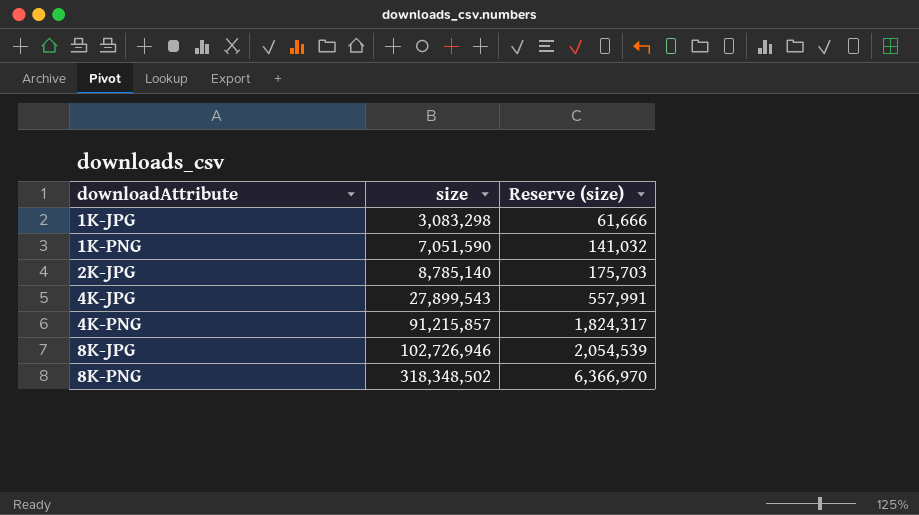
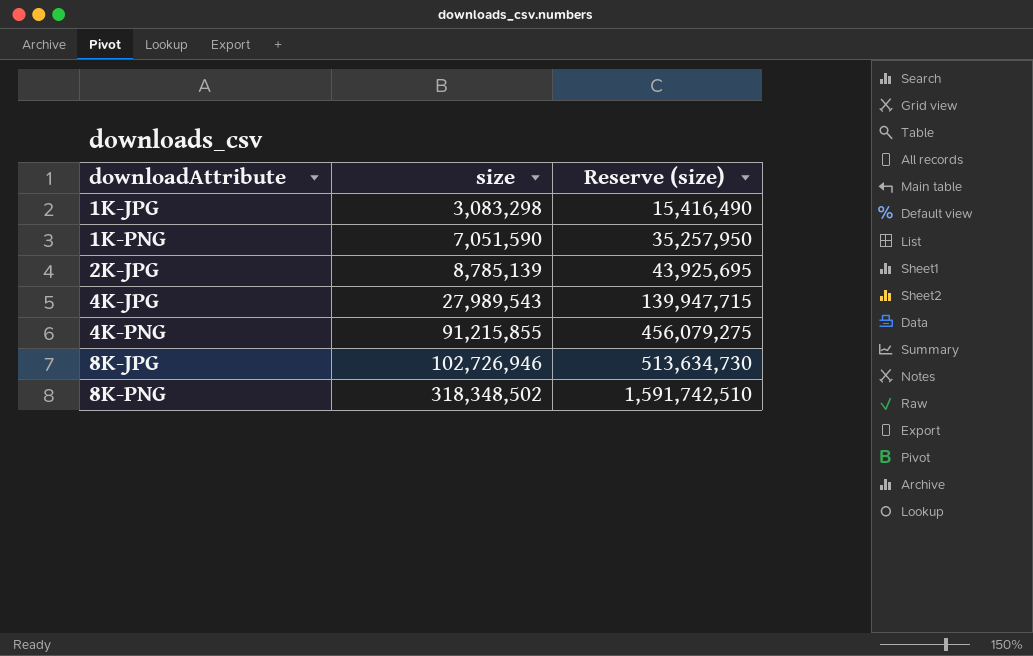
column Reserve (size) | formula: [size] * 0.02 -> [size] * 5
2K-JPG | size: 8,785,140 -> 8,785,139
4K-JPG | size: 27,899,543 -> 27,989,543
4K-PNG | size: 91,215,857 -> 91,215,855

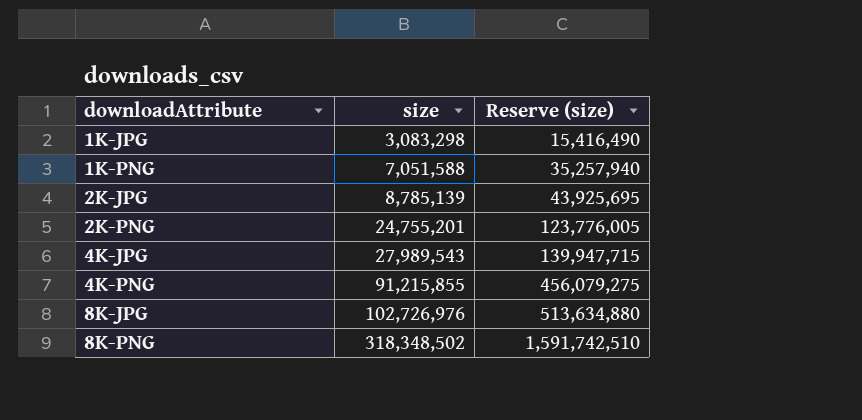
1K-PNG | size: 7,051,590 -> 7,051,588
1K-PNG | Reserve (size): 35,257,950 -> 35,257,940
row 2K-PNG: none -> 24,755,201 | 123,776,005
8K-JPG | size: 102,726,946 -> 102,726,976
8K-JPG | Reserve (size): 513,634,730 -> 513,634,880

